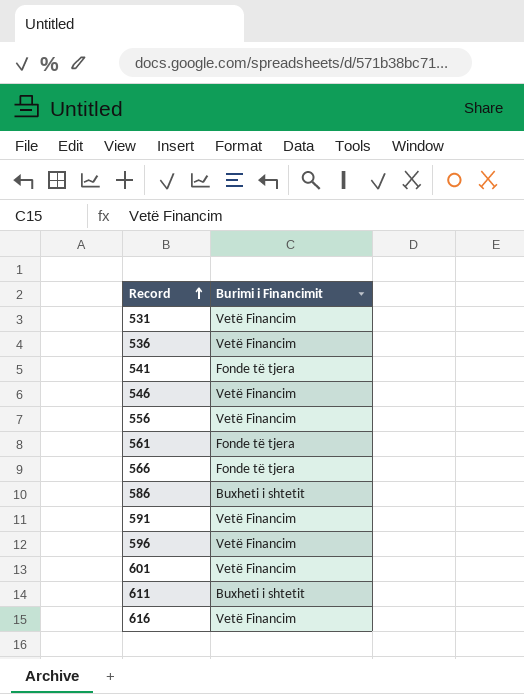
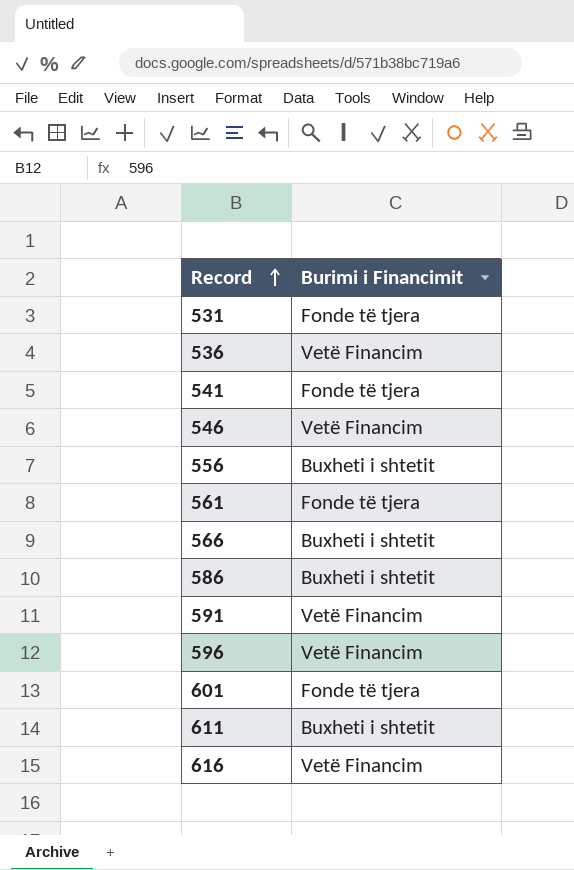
531 | Burimi i Financimit: Vetë Financim -> Fonde të tjera
556 | Burimi i Financimit: Vetë Financim -> Buxheti i shtetit
566 | Burimi i Financimit: Fonde të tjera -> Buxheti i shtetit
601 | Burimi i Financimit: Vetë Financim -> Fonde të tjera

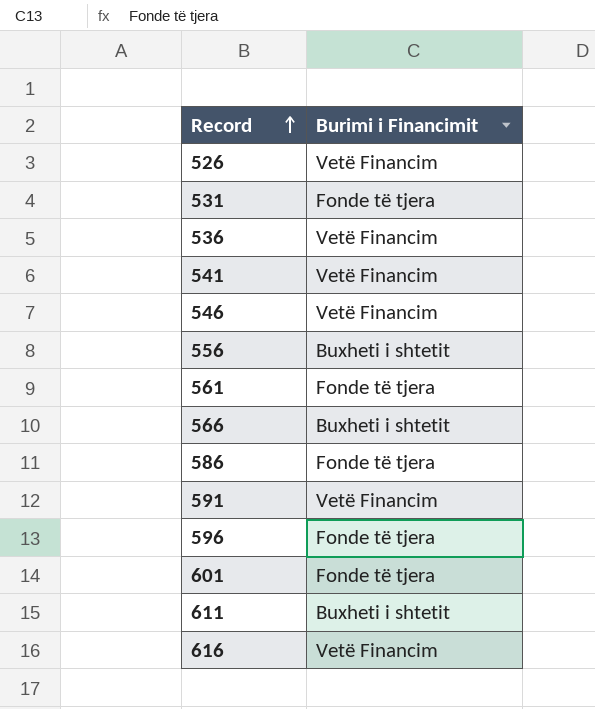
row 526: none -> Vetë Financim
541 | Burimi i Financimit: Fonde të tjera -> Vetë Financim
586 | Burimi i Financimit: Buxheti i shtetit -> Fonde të tjera
596 | Burimi i Financimit: Vetë Financim -> Fonde të tjera

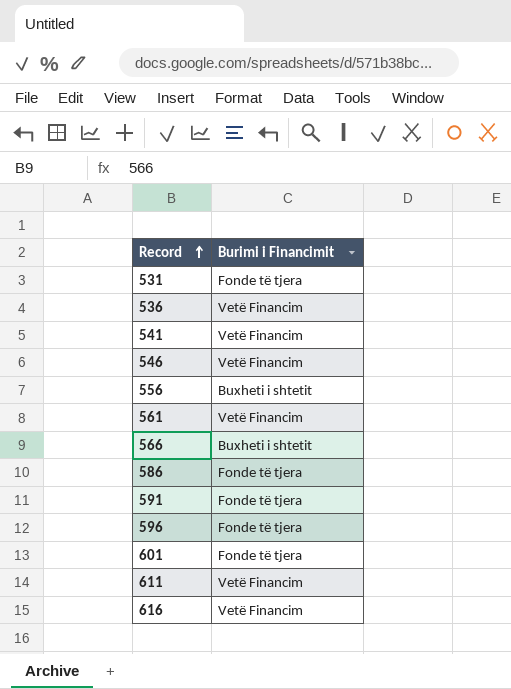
row 526: Vetë Financim -> none
561 | Burimi i Financimit: Fonde të tjera -> Vetë Financim
591 | Burimi i Financimit: Vetë Financim -> Fonde të tjera
611 | Burimi i Financimit: Buxheti i shtetit -> Vetë Financim

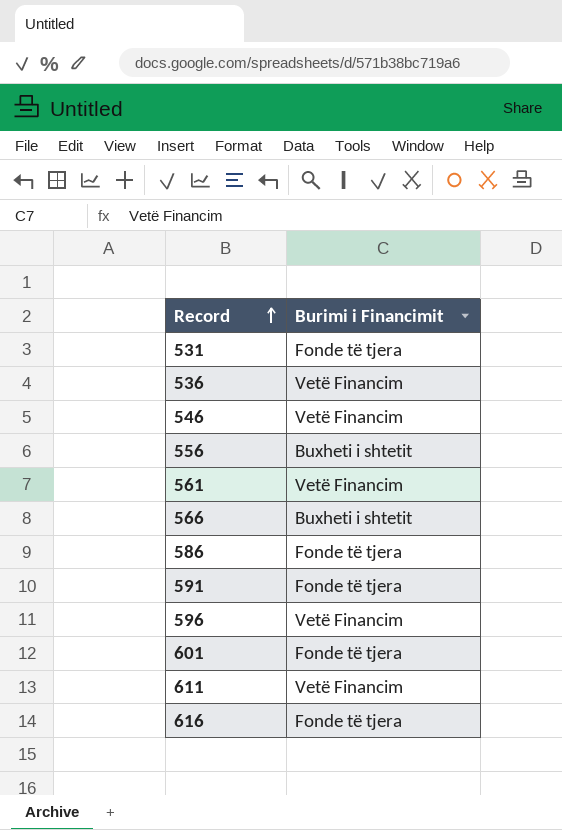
row 541: Vetë Financim -> none
596 | Burimi i Financimit: Fonde të tjera -> Vetë Financim
616 | Burimi i Financimit: Vetë Financim -> Fonde të tjera

